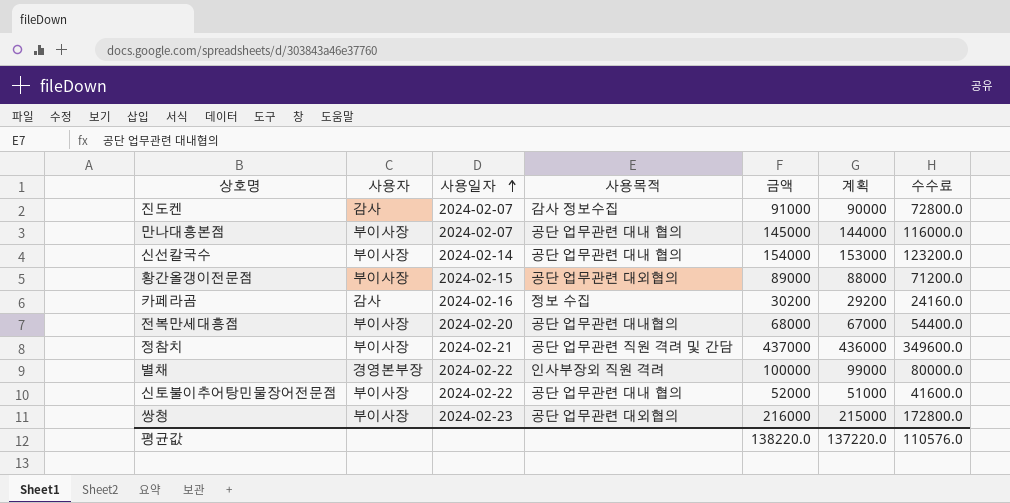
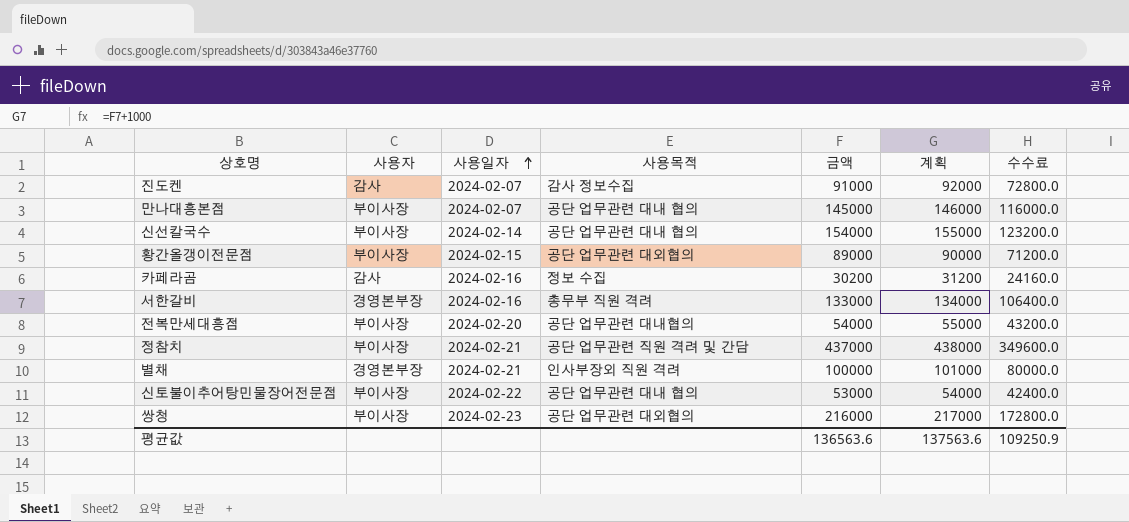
column 계획 | formula: [금액] - 1000 -> [금액] + 1000
row 서한갈비: none -> 경영본부장 | 2024-02-16 | 총무부 직원 격려 | 133000 | 134000 | 106400.0
전복만세대흥점 | 금액: 68000 -> 54000
전복만세대흥점 | 수수료: 54400.0 -> 43200.0
별채 | 사용일자: 2024-02-22 -> 2024-02-21
신토불이추어탕민물장어전문점 | 금액: 52000 -> 53000
신토불이추어탕민물장어전문점 | 수수료: 41600.0 -> 42400.0
평균값 | 금액: 138220.0 -> 136563.6
평균값 | 계획: 137220.0 -> 137563.6
평균값 | 수수료: 110576.0 -> 109250.9

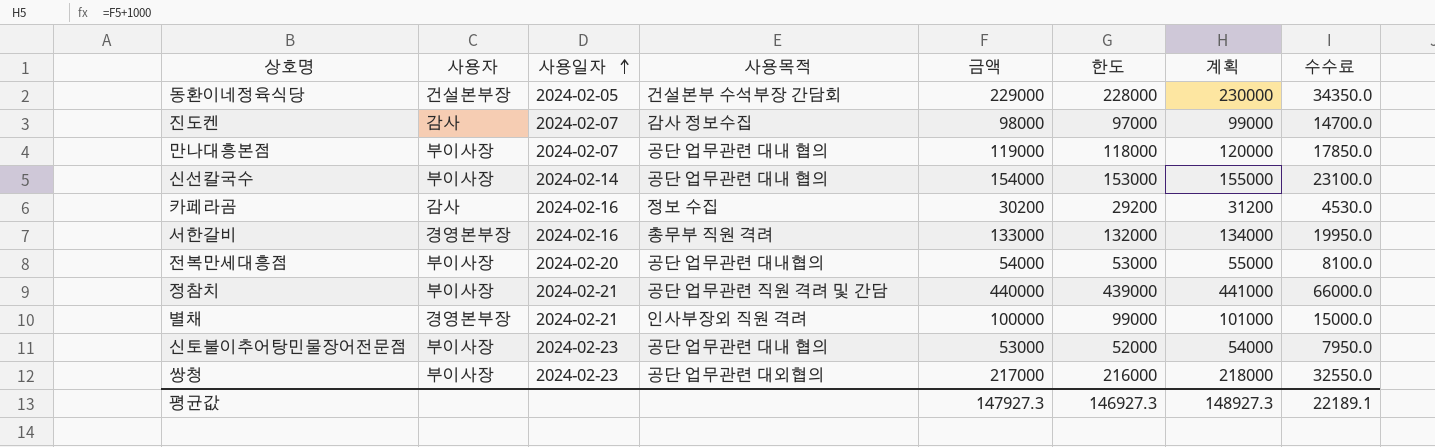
column 한도 | formula: none -> [금액] - 1000
column 수수료 | formula: [금액] * 0.8 -> [금액] * 0.15
row 황간올갱이전문점: 부이사장 | 2024-02-15 | 공단 업무관련 대외협의 | 89000 | 90000 | 71200.0 -> none
row 동환이네정육식당: none -> 건설본부장 | 2024-02-05 | 건설본부 수석부장 간담회 | 229000 | 228000 | 230000 | 34350.0
진도켄 | 금액: 91000 -> 98000
진도켄 | 계획: 92000 -> 99000
만나대흥본점 | 금액: 145000 -> 119000
만나대흥본점 | 계획: 146000 -> 120000
정참치 | 금액: 437000 -> 440000
정참치 | 계획: 438000 -> 441000
신토불이추어탕민물장어전문점 | 사용일자: 2024-02-22 -> 2024-02-23
쌍청 | 금액: 216000 -> 217000
쌍청 | 계획: 217000 -> 218000
평균값 | 금액: 136563.6 -> 147927.3
평균값 | 계획: 137563.6 -> 148927.3
평균값 | 수수료: 109250.9 -> 22189.1

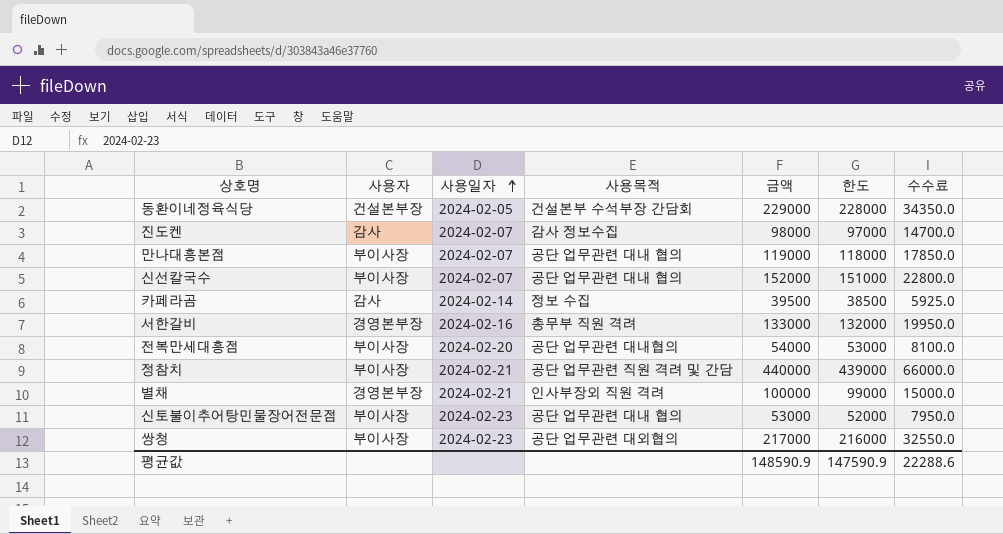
column 계획 | formula: [금액] + 1000 -> none
신선칼국수 | 사용일자: 2024-02-14 -> 2024-02-07
신선칼국수 | 금액: 154000 -> 152000
신선칼국수 | 한도: 153000 -> 151000
신선칼국수 | 수수료: 23100.0 -> 22800.0
카페라곰 | 사용일자: 2024-02-16 -> 2024-02-14
카페라곰 | 금액: 30200 -> 39500
카페라곰 | 한도: 29200 -> 38500
카페라곰 | 수수료: 4530.0 -> 5925.0
평균값 | 금액: 147927.3 -> 148590.9
평균값 | 한도: 146927.3 -> 147590.9
평균값 | 수수료: 22189.1 -> 22288.6

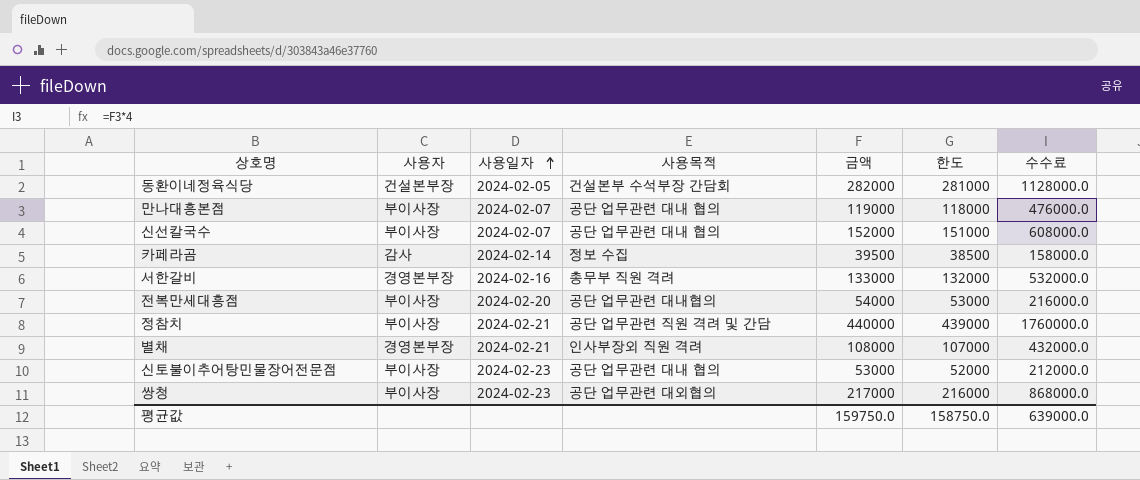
column 수수료 | formula: [금액] * 0.15 -> [금액] * 4
row 진도켄: 감사 | 2024-02-07 | 감사 정보수집 | 98000 | 97000 | 14700.0 -> none
동환이네정육식당 | 금액: 229000 -> 282000
동환이네정육식당 | 한도: 228000 -> 281000
별채 | 금액: 100000 -> 108000
별채 | 한도: 99000 -> 107000
평균값 | 금액: 148590.9 -> 159750.0
평균값 | 한도: 147590.9 -> 158750.0
평균값 | 수수료: 22288.6 -> 639000.0

